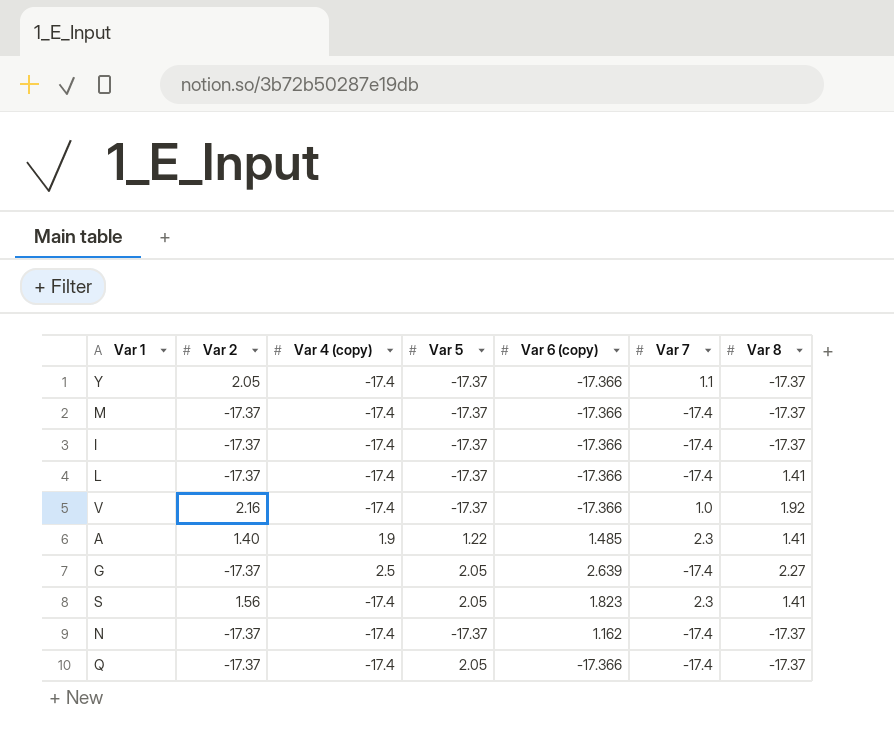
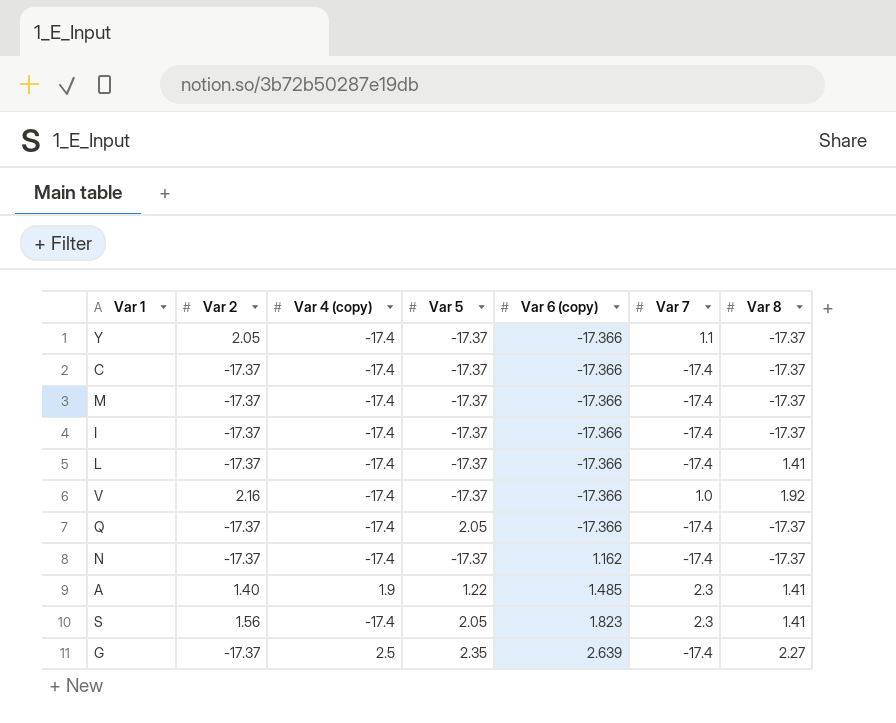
row order: none -> Var 6 (copy) ascending
row C: none -> -17.37 | -17.4 | -17.37 | -17.366 | -17.4 | -17.37
G | Var 5: 2.05 -> 2.35

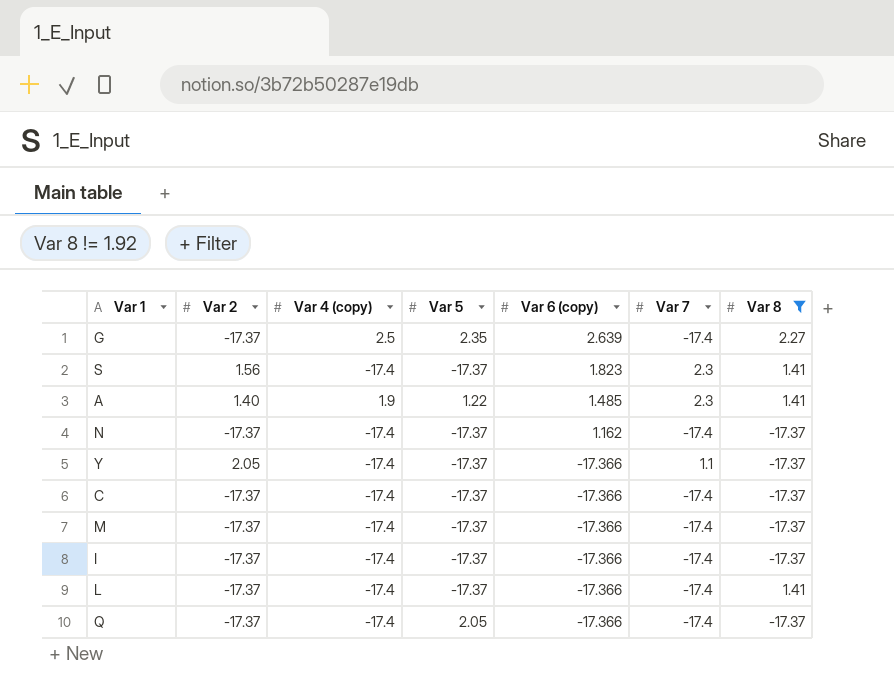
filter: none -> Var 8 != 1.92
row order: Var 6 (copy) ascending -> Var 6 (copy) descending
S | Var 5: 2.05 -> -17.37

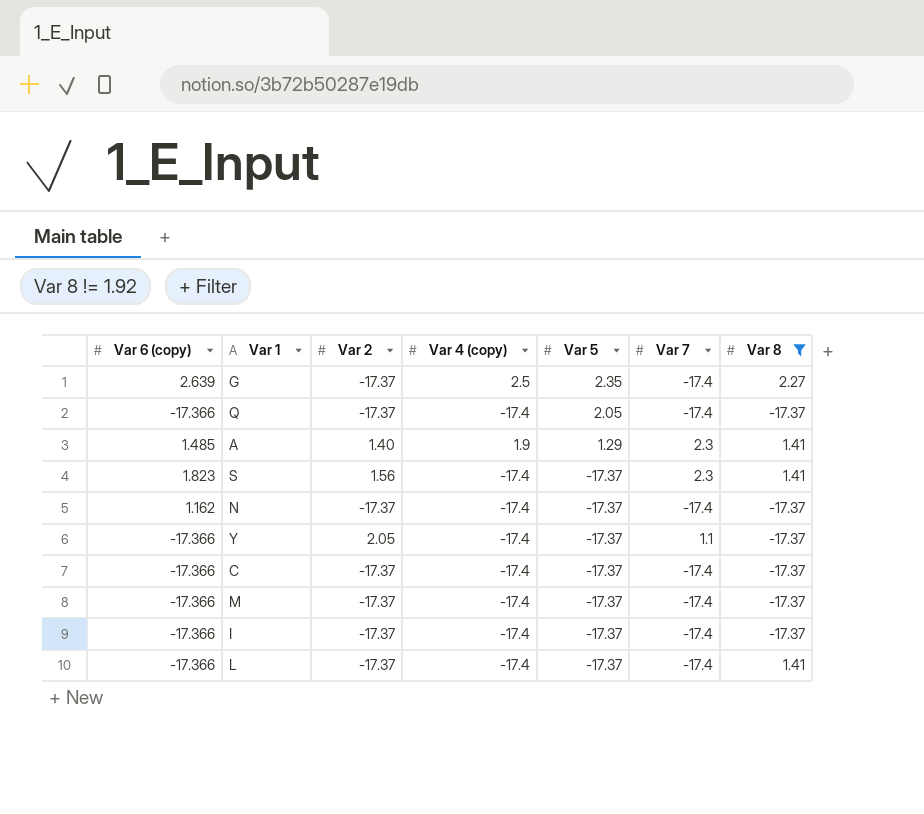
row order: Var 6 (copy) descending -> Var 5 descending
column Var 6 (copy) | position: 5 -> 1
A | Var 5: 1.22 -> 1.29

